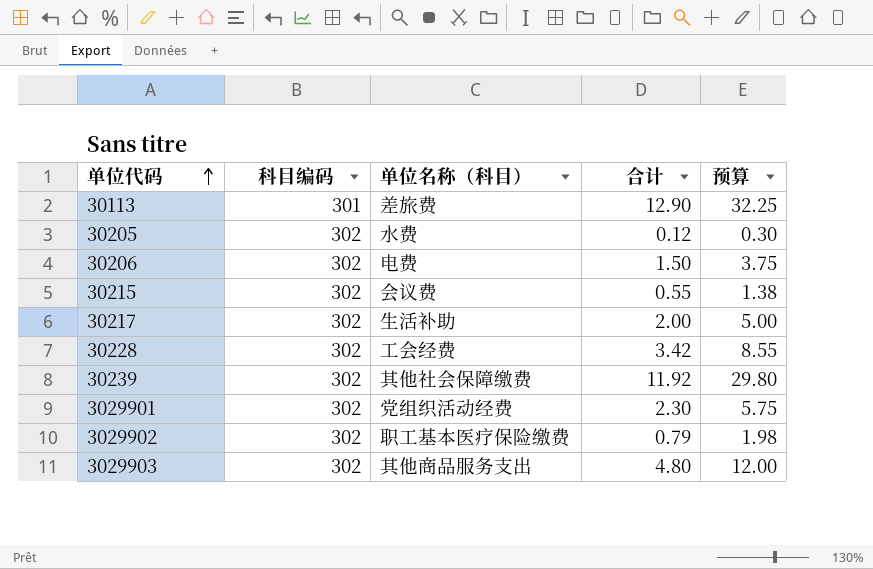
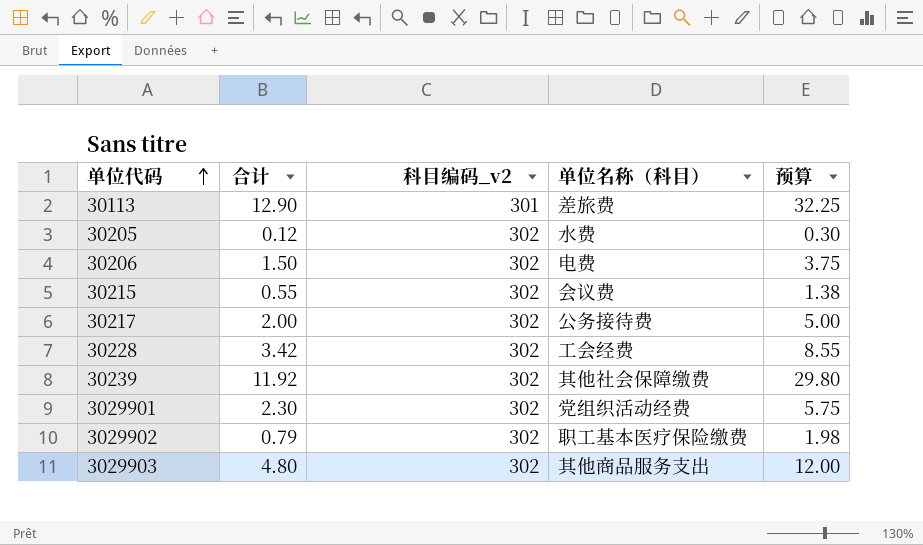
column 合计 | position: 4 -> 2
column name: 科目编码 -> 科目编码_v2
30217 | 单位名称（科目）: 生活补助 -> 公务接待费

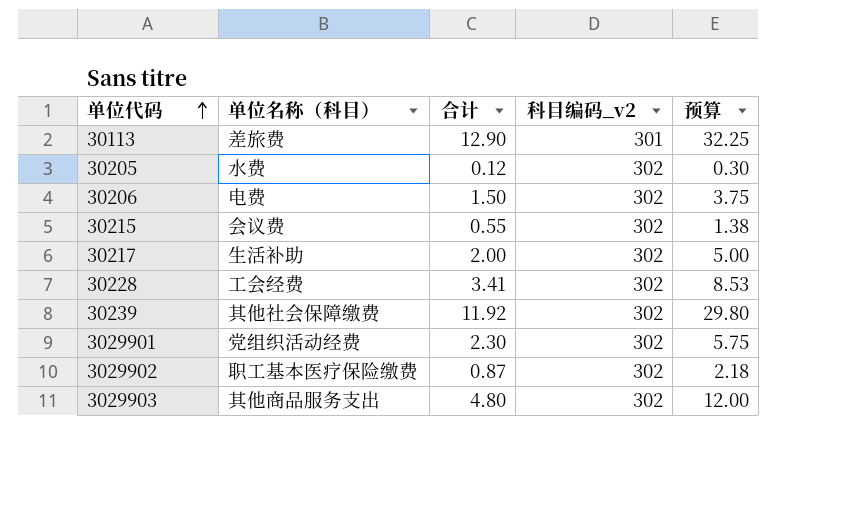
column 单位名称（科目） | position: 4 -> 2
30217 | 单位名称（科目）: 公务接待费 -> 生活补助
30228 | 合计: 3.42 -> 3.41
30228 | 预算: 8.55 -> 8.53
3029902 | 合计: 0.79 -> 0.87
3029902 | 预算: 1.98 -> 2.18

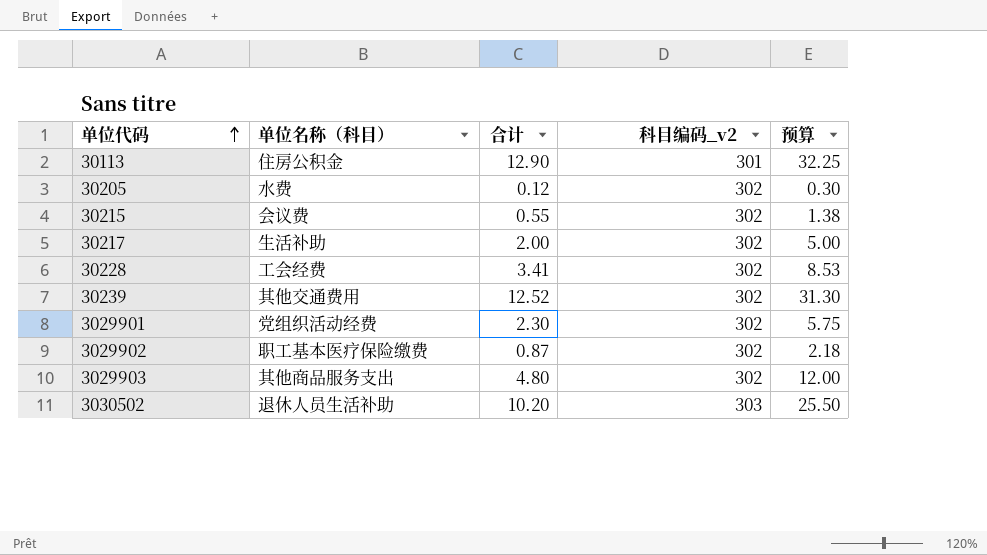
row 30206: 电费 | 1.50 | 302 | 3.75 -> none
30113 | 单位名称（科目）: 差旅费 -> 住房公积金
30239 | 单位名称（科目）: 其他社会保障缴费 -> 其他交通费用
30239 | 合计: 11.92 -> 12.52
30239 | 预算: 29.80 -> 31.30
row 3030502: none -> 退休人员生活补助 | 10.20 | 303 | 25.50

